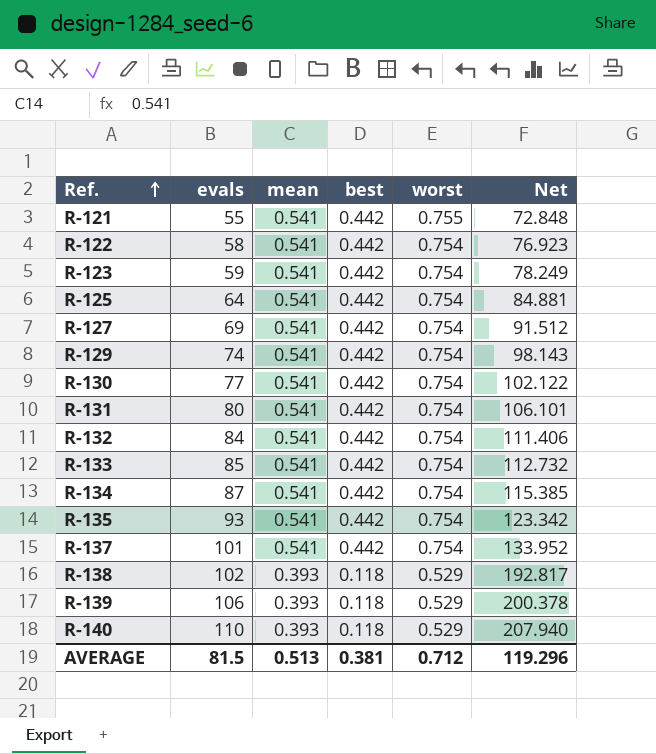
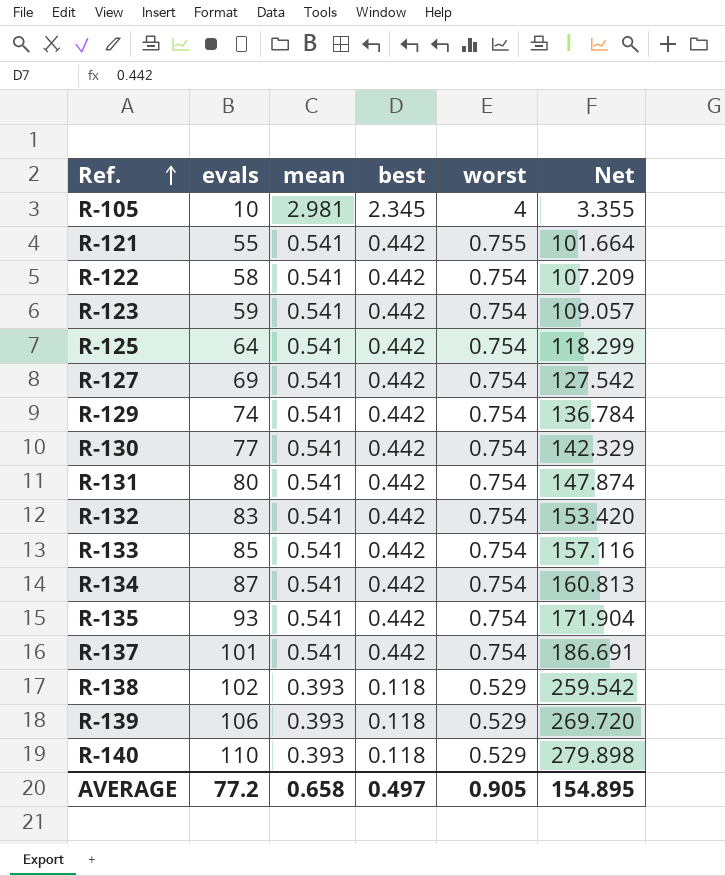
column Net | formula: [evals] / [worst] -> [evals] / [mean]
row R-105: none -> 10 | 2.981 | 2.345 | 4 | 3.355
R-132 | evals: 84 -> 83
AVERAGE | evals: 81.5 -> 77.2
AVERAGE | mean: 0.513 -> 0.658
AVERAGE | best: 0.381 -> 0.497
AVERAGE | worst: 0.712 -> 0.905
AVERAGE | Net: 119.296 -> 154.895

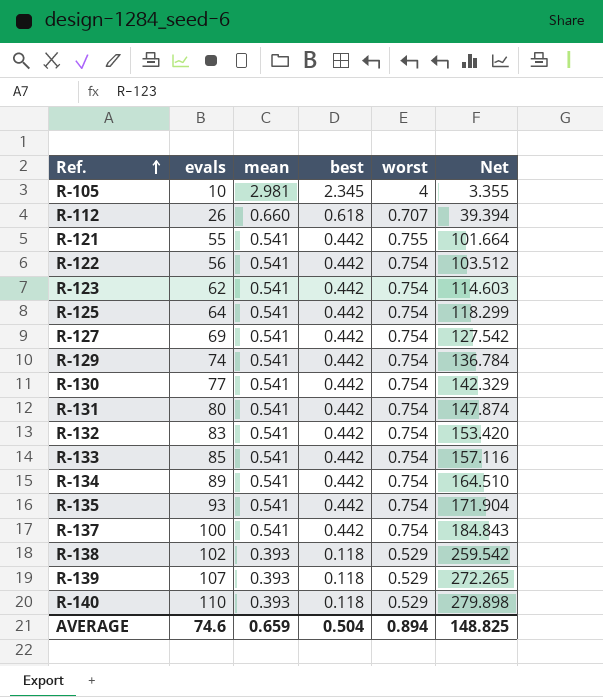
row R-112: none -> 26 | 0.660 | 0.618 | 0.707 | 39.394
R-122 | evals: 58 -> 56
R-122 | Net: 107.209 -> 103.512
R-123 | evals: 59 -> 62
R-123 | Net: 109.057 -> 114.603
R-134 | evals: 87 -> 89
R-134 | Net: 160.813 -> 164.510
R-137 | evals: 101 -> 100
R-137 | Net: 186.691 -> 184.843
R-139 | evals: 106 -> 107
R-139 | Net: 269.720 -> 272.265
AVERAGE | evals: 77.2 -> 74.6
AVERAGE | mean: 0.658 -> 0.659
AVERAGE | best: 0.497 -> 0.504
AVERAGE | worst: 0.905 -> 0.894
AVERAGE | Net: 154.895 -> 148.825

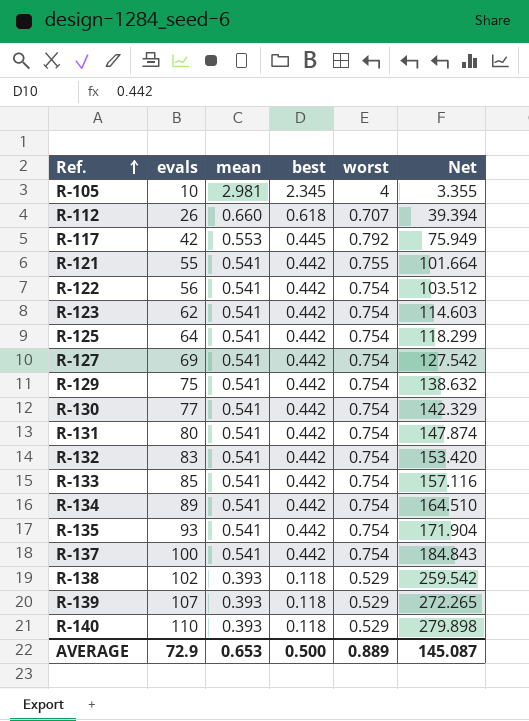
row R-117: none -> 42 | 0.553 | 0.445 | 0.792 | 75.949
R-129 | evals: 74 -> 75
R-129 | Net: 136.784 -> 138.632
AVERAGE | evals: 74.6 -> 72.9
AVERAGE | mean: 0.659 -> 0.653
AVERAGE | best: 0.504 -> 0.500
AVERAGE | worst: 0.894 -> 0.889
AVERAGE | Net: 148.825 -> 145.087

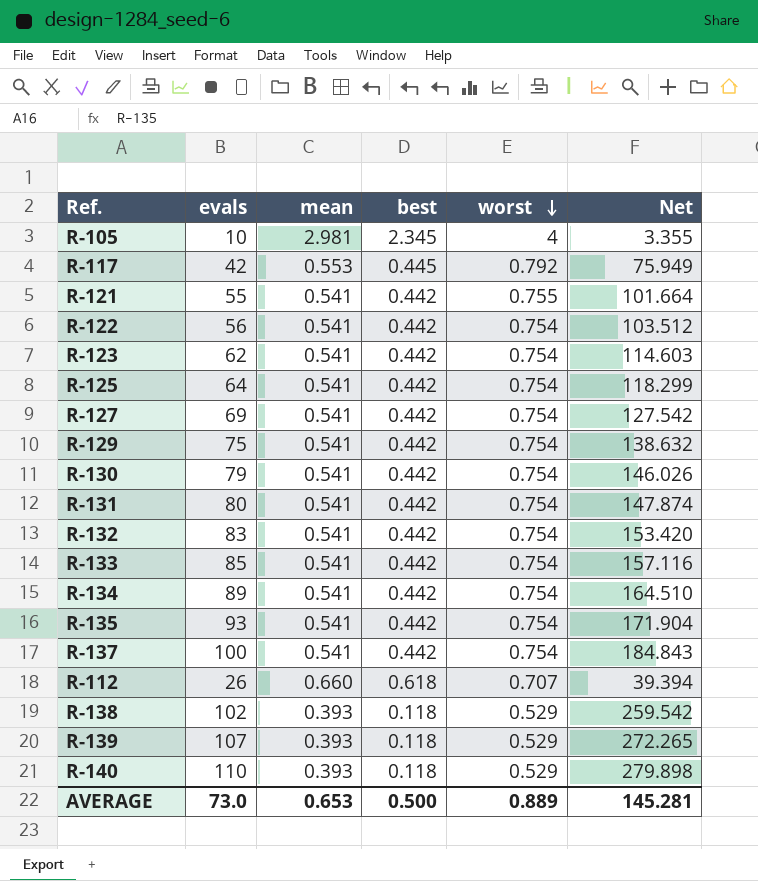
row order: Ref. ascending -> worst descending
R-130 | evals: 77 -> 79
R-130 | Net: 142.329 -> 146.026
AVERAGE | evals: 72.9 -> 73.0
AVERAGE | Net: 145.087 -> 145.281

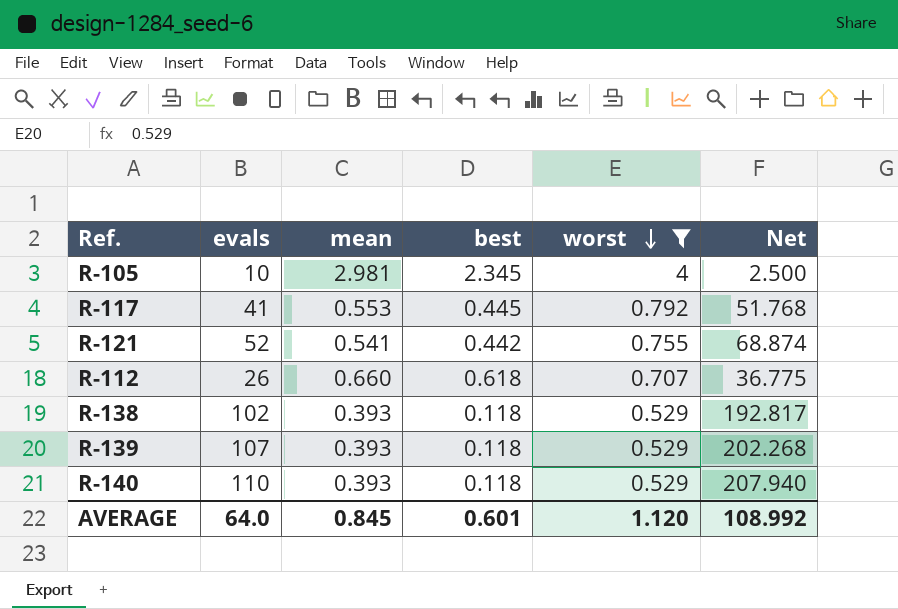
filter: none -> worst != 0.754
column Net | formula: [evals] / [mean] -> [evals] / [worst]
R-117 | evals: 42 -> 41
R-121 | evals: 55 -> 52
AVERAGE | evals: 73.0 -> 64.0
AVERAGE | mean: 0.653 -> 0.845
AVERAGE | best: 0.500 -> 0.601
AVERAGE | worst: 0.889 -> 1.120
AVERAGE | Net: 145.281 -> 108.992

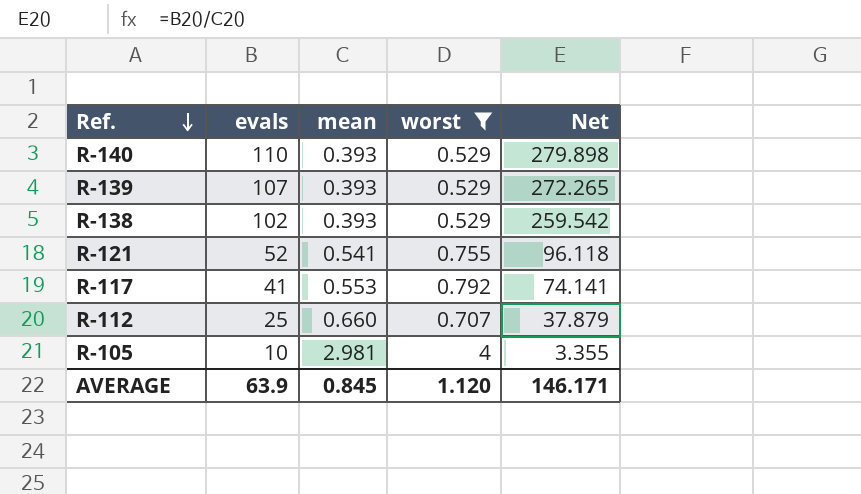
row order: worst descending -> Ref. descending
column best | position: 4 -> none
column Net | formula: [evals] / [worst] -> [evals] / [mean]
R-112 | evals: 26 -> 25
AVERAGE | evals: 64.0 -> 63.9
AVERAGE | Net: 108.992 -> 146.171

